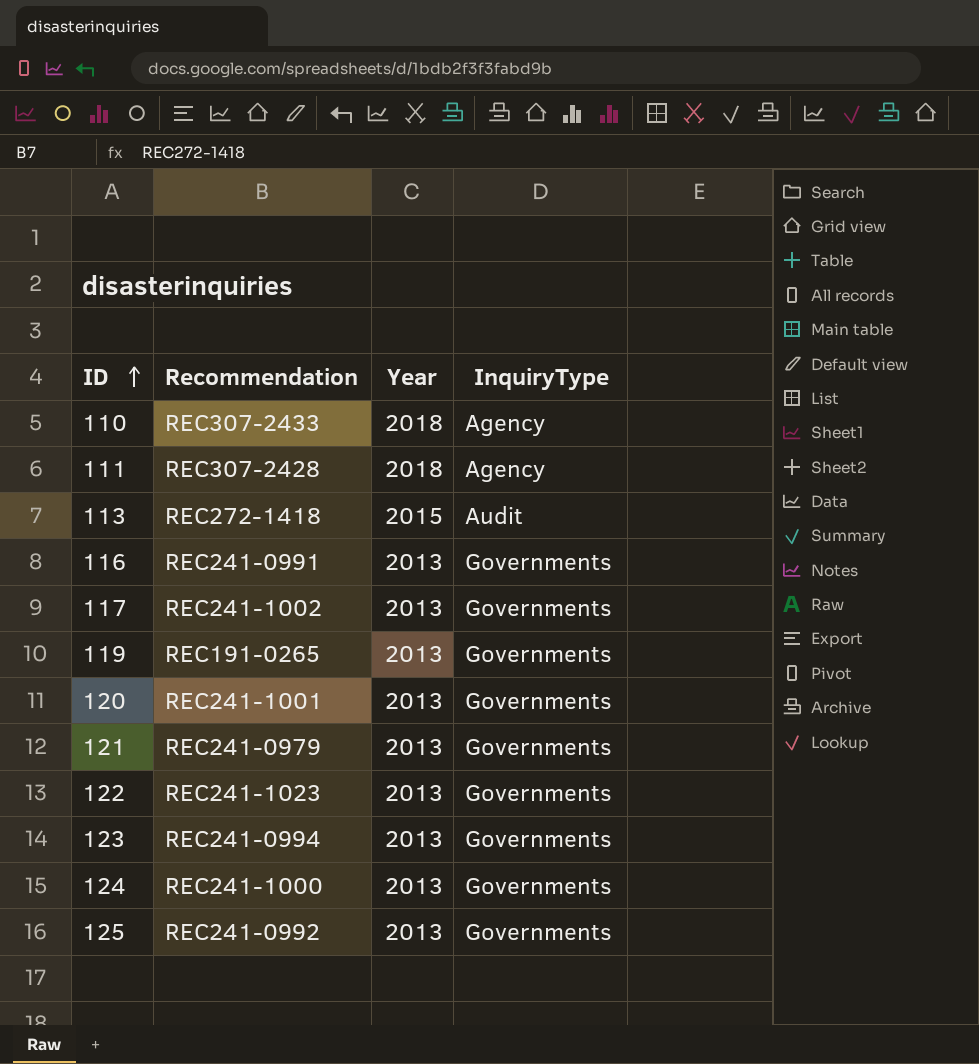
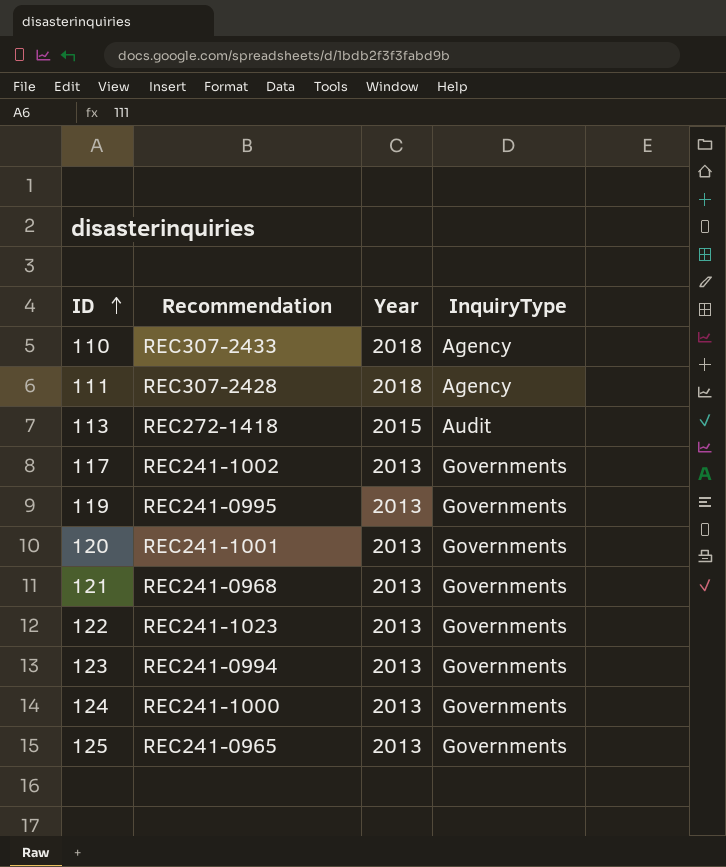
row 116: REC241-0991 | 2013 | Governments -> none
119 | Recommendation: REC191-0265 -> REC241-0995
121 | Recommendation: REC241-0979 -> REC241-0968
125 | Recommendation: REC241-0992 -> REC241-0965

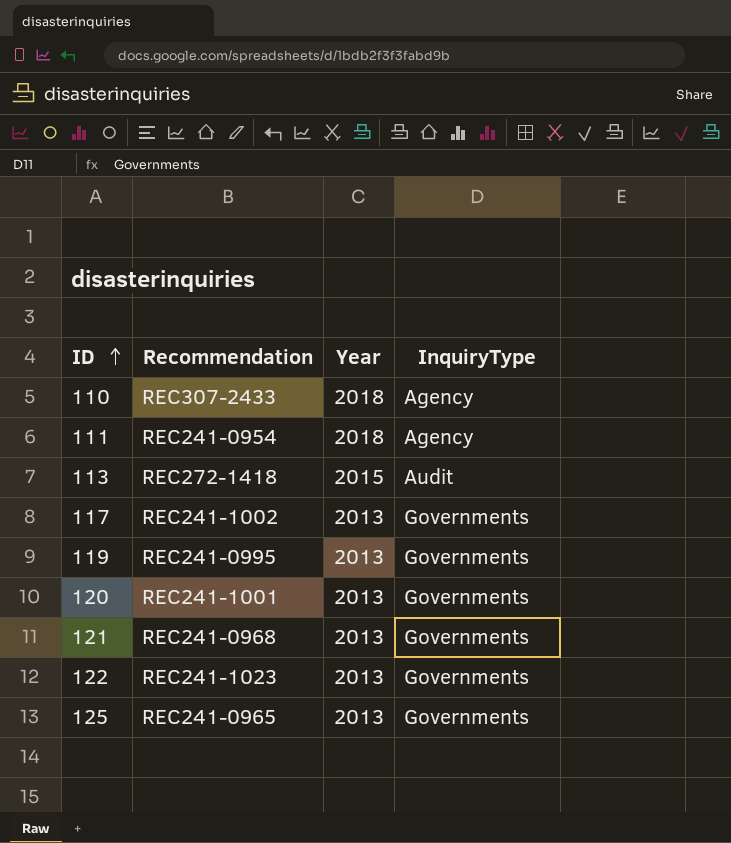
row 123: REC241-0994 | 2013 | Governments -> none
row 124: REC241-1000 | 2013 | Governments -> none
111 | Recommendation: REC307-2428 -> REC241-0954

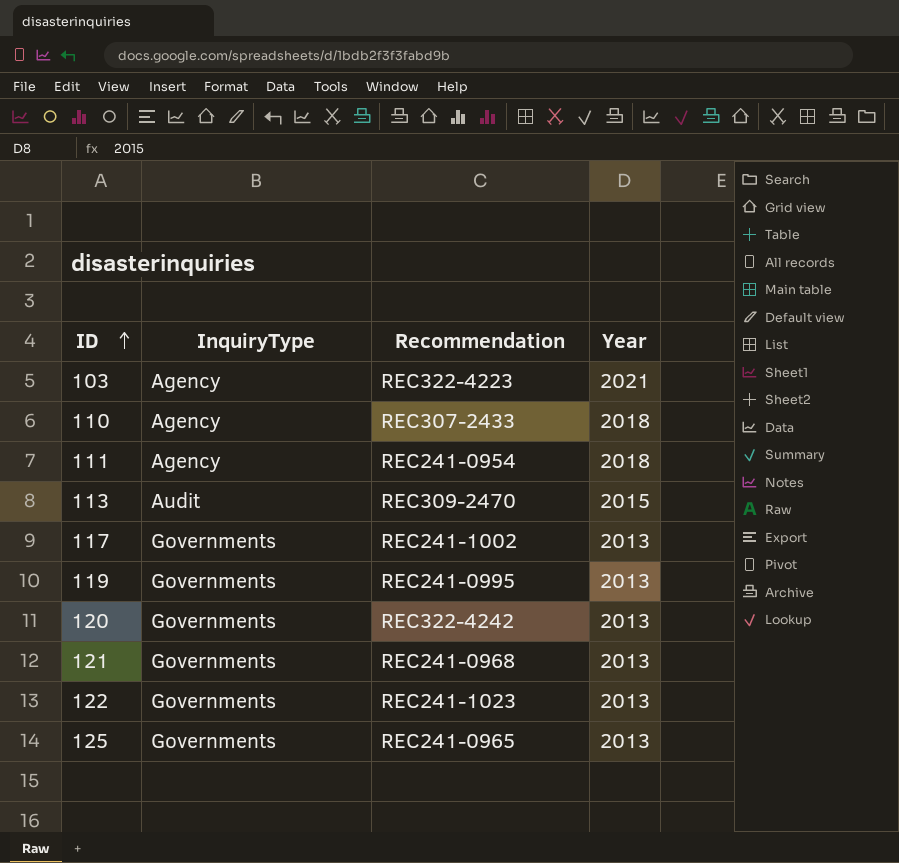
column InquiryType | position: 4 -> 2
row 103: none -> Agency | REC322-4223 | 2021
113 | Recommendation: REC272-1418 -> REC309-2470
120 | Recommendation: REC241-1001 -> REC322-4242

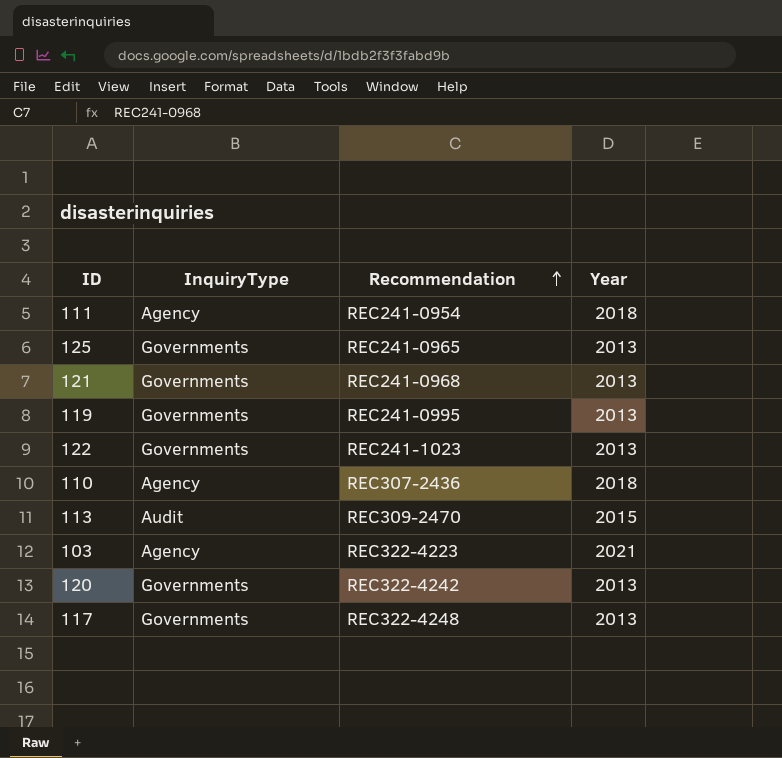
row order: ID ascending -> Recommendation ascending
110 | Recommendation: REC307-2433 -> REC307-2436
117 | Recommendation: REC241-1002 -> REC322-4248

